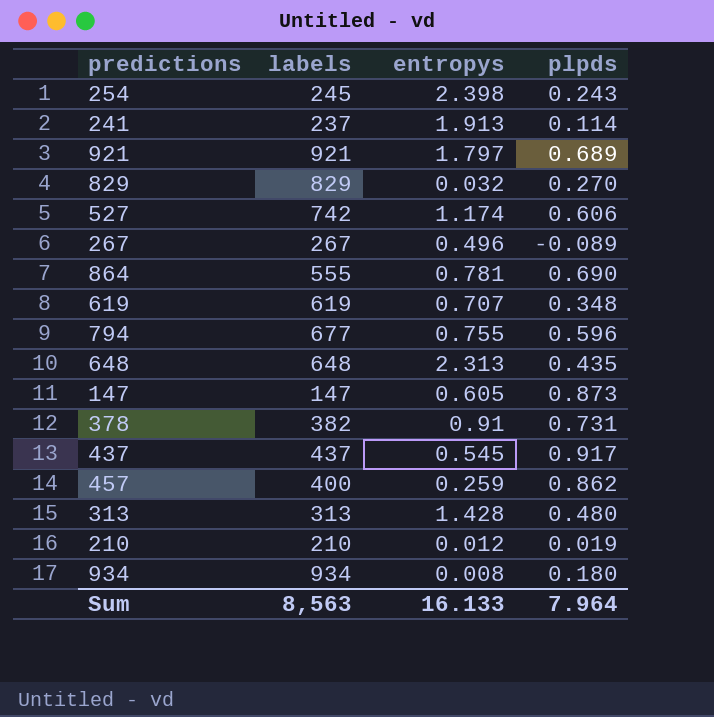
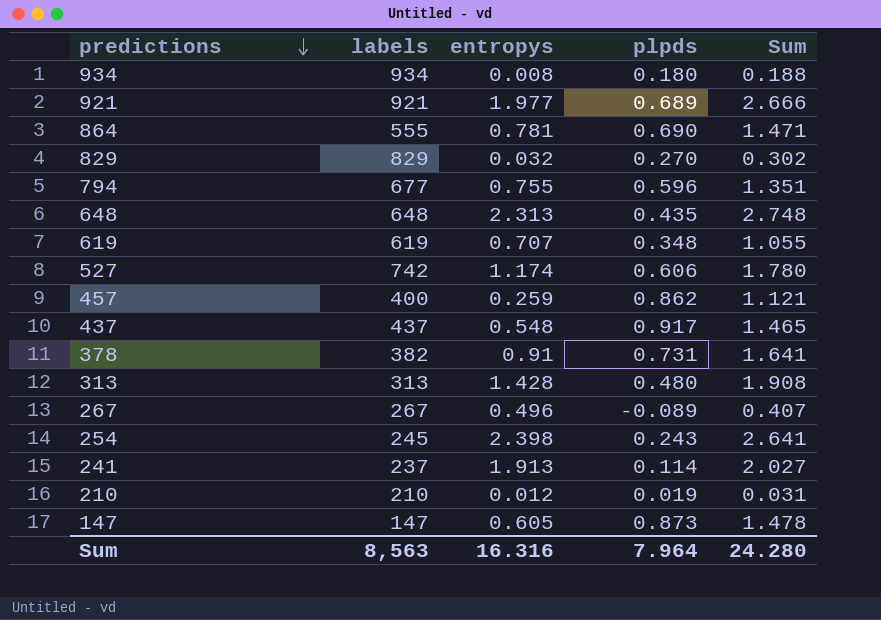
row order: none -> predictions descending
column Sum | formula: none -> [entropys] + [plpds]
921 | entropys: 1.797 -> 1.977
437 | entropys: 0.545 -> 0.548
Sum | entropys: 16.133 -> 16.316

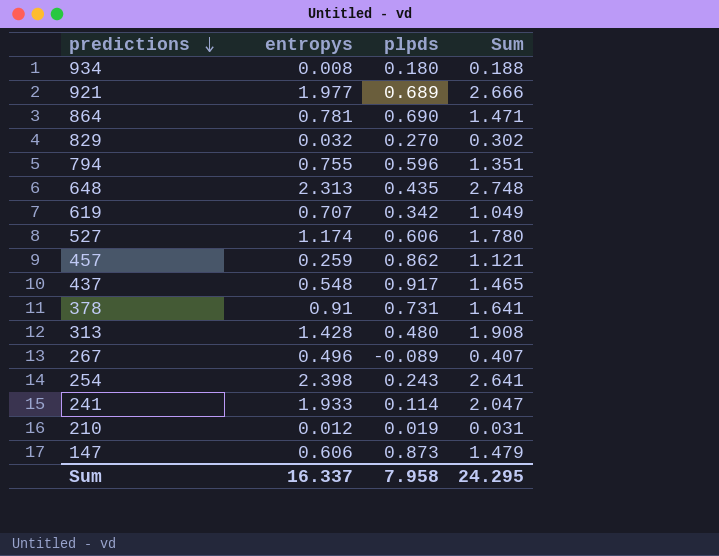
column labels | position: 2 -> none
619 | plpds: 0.348 -> 0.342
619 | Sum: 1.055 -> 1.049
241 | entropys: 1.913 -> 1.933
241 | Sum: 2.027 -> 2.047
147 | entropys: 0.605 -> 0.606
147 | Sum: 1.478 -> 1.479
Sum | entropys: 16.316 -> 16.337
Sum | plpds: 7.964 -> 7.958
Sum | Sum: 24.280 -> 24.295

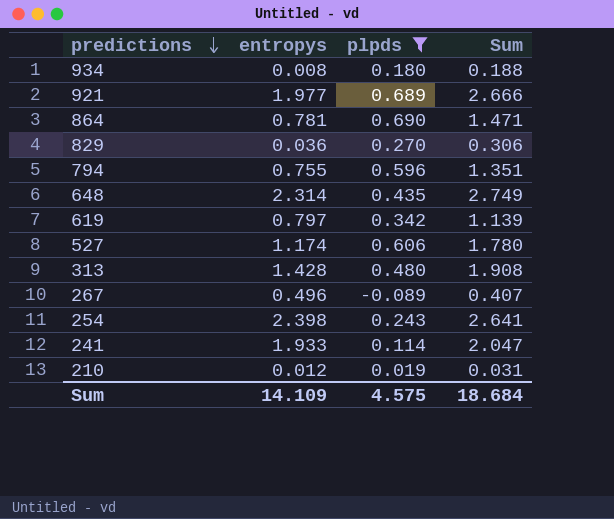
filter: none -> plpds <= 0.690
829 | entropys: 0.032 -> 0.036
829 | Sum: 0.302 -> 0.306
648 | entropys: 2.313 -> 2.314
648 | Sum: 2.748 -> 2.749
619 | entropys: 0.707 -> 0.797
619 | Sum: 1.049 -> 1.139
Sum | entropys: 16.337 -> 14.109
Sum | plpds: 7.958 -> 4.575
Sum | Sum: 24.295 -> 18.684

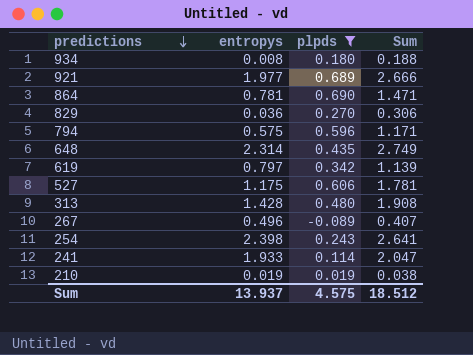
794 | entropys: 0.755 -> 0.575
794 | Sum: 1.351 -> 1.171
527 | entropys: 1.174 -> 1.175
527 | Sum: 1.780 -> 1.781
210 | entropys: 0.012 -> 0.019
210 | Sum: 0.031 -> 0.038
Sum | entropys: 14.109 -> 13.937
Sum | Sum: 18.684 -> 18.512

